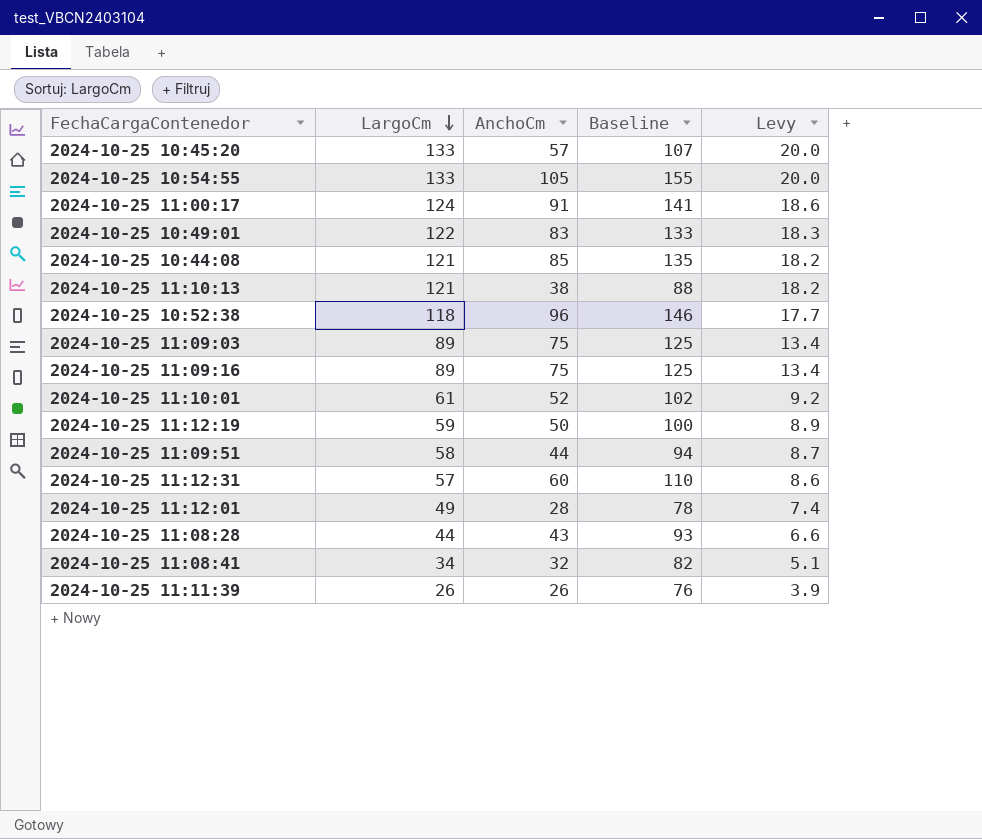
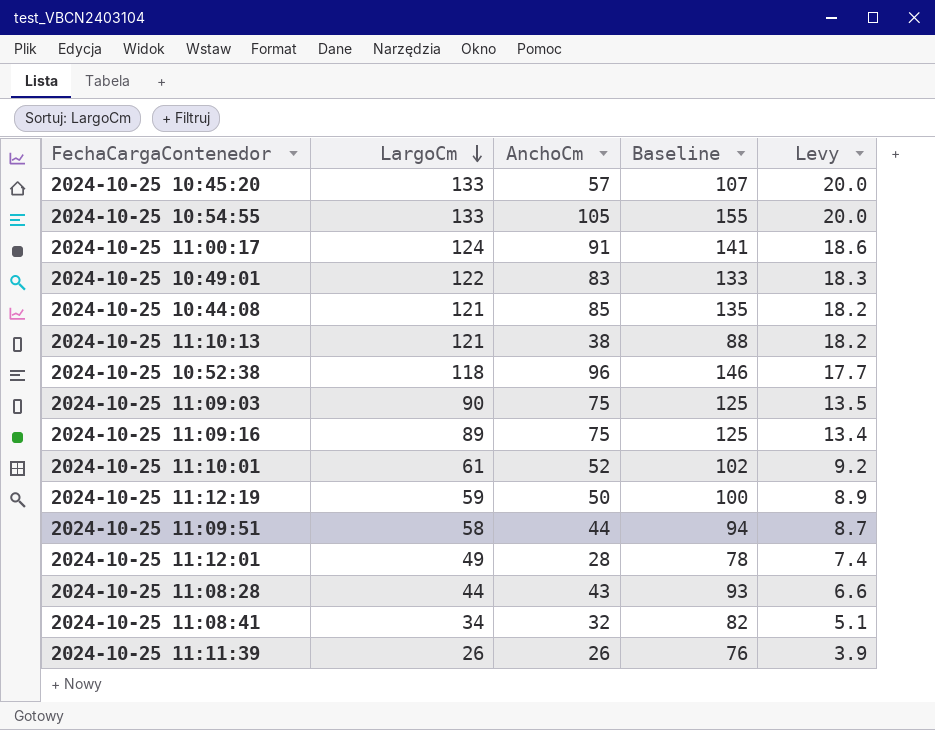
row 2024-10-25 11:12:31: 57 | 60 | 110 | 8.6 -> none
2024-10-25 11:09:03 | LargoCm: 89 -> 90
2024-10-25 11:09:03 | Levy: 13.4 -> 13.5

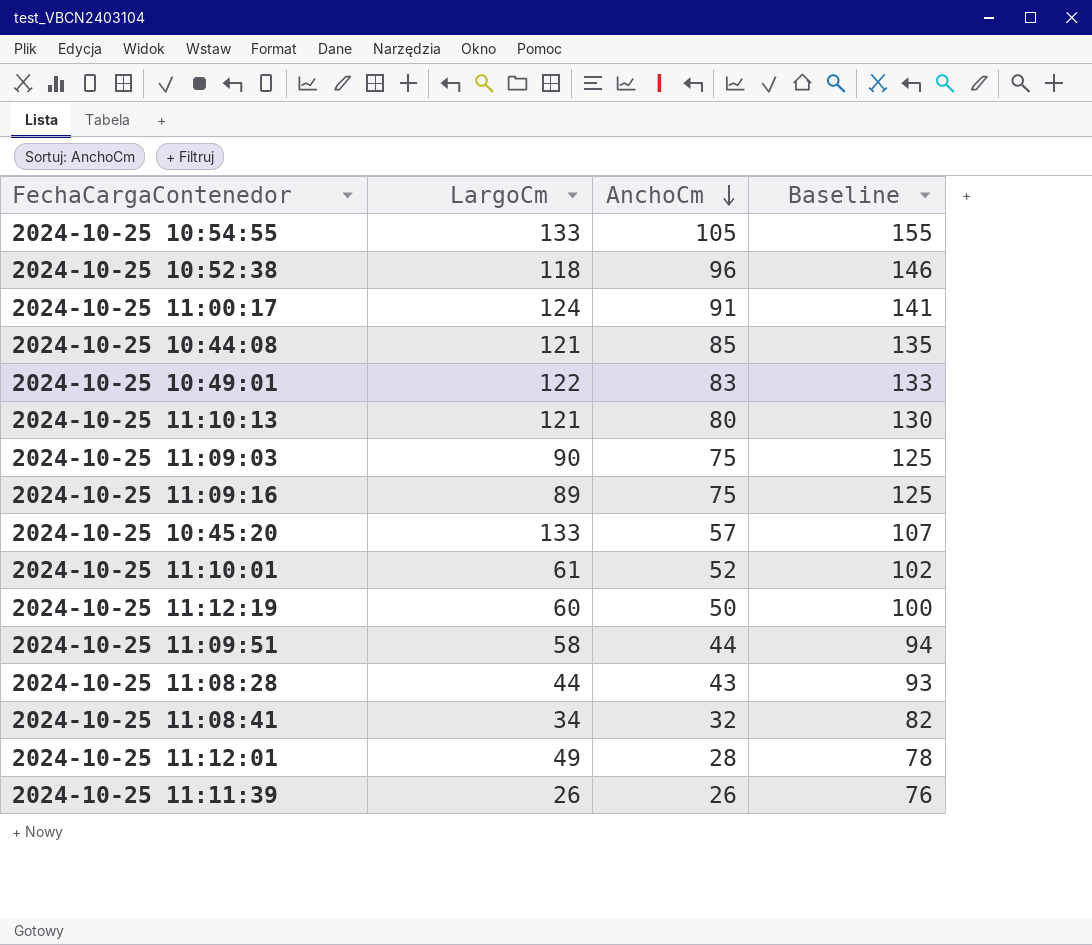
row order: LargoCm descending -> AnchoCm descending
column Levy | formula: [LargoCm] * 0.15 -> none
2024-10-25 11:10:13 | AnchoCm: 38 -> 80
2024-10-25 11:10:13 | Baseline: 88 -> 130
2024-10-25 11:12:19 | LargoCm: 59 -> 60

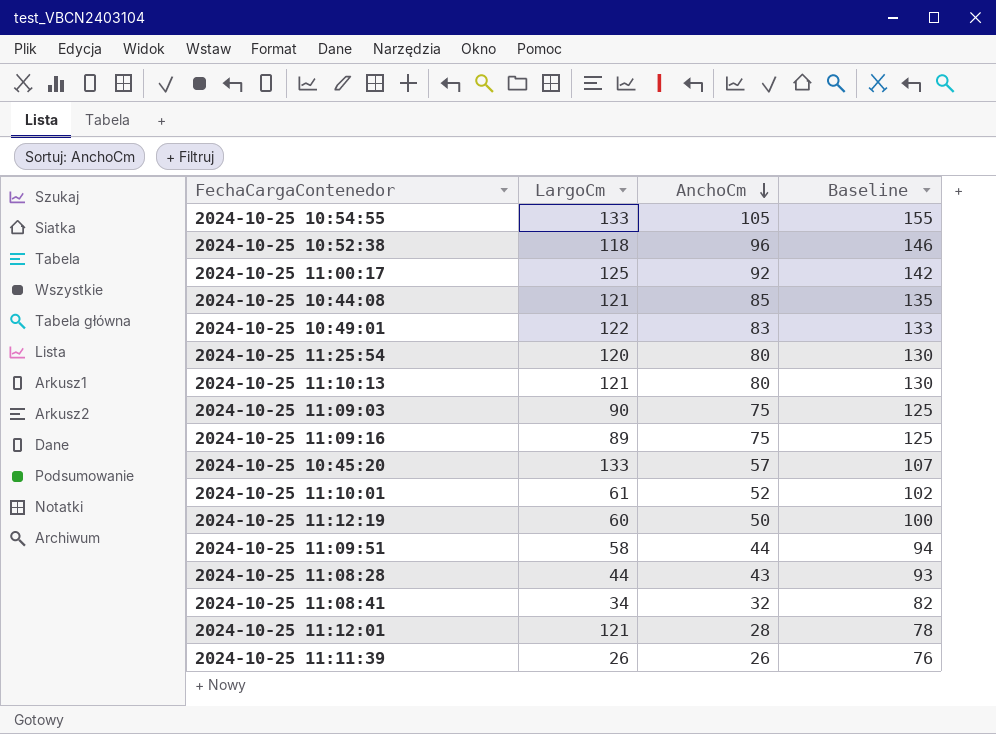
2024-10-25 11:00:17 | LargoCm: 124 -> 125
2024-10-25 11:00:17 | AnchoCm: 91 -> 92
2024-10-25 11:00:17 | Baseline: 141 -> 142
row 2024-10-25 11:25:54: none -> 120 | 80 | 130
2024-10-25 11:12:01 | LargoCm: 49 -> 121

